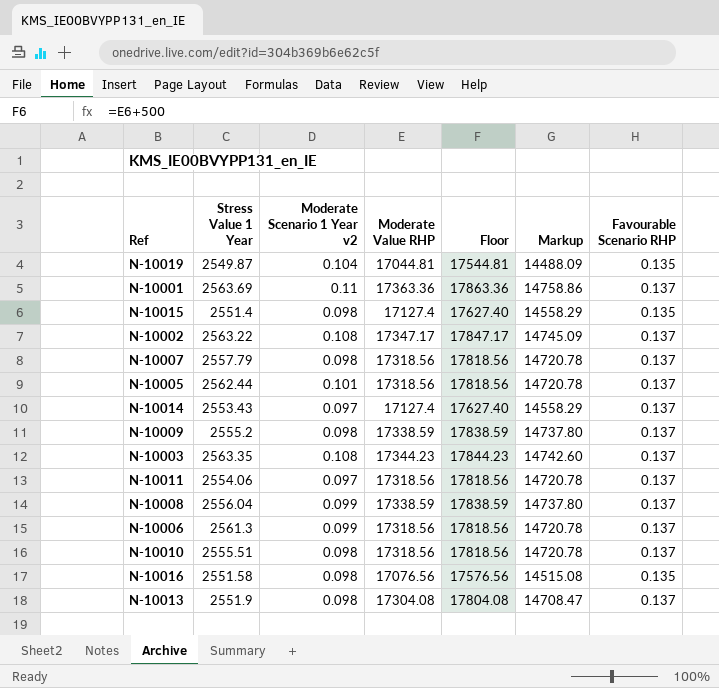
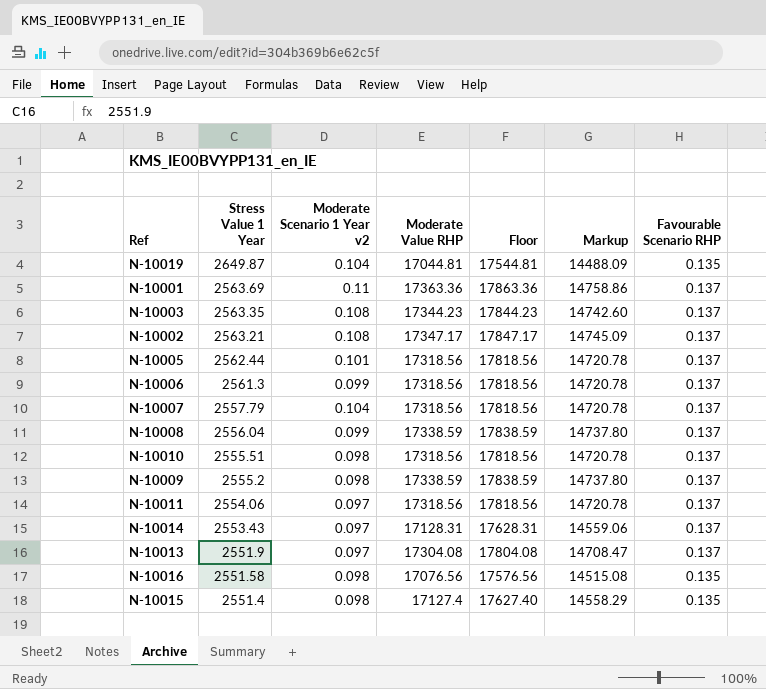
row order: none -> Stress Value 1 Year descending
N-10019 | Stress Value 1 Year: 2549.87 -> 2649.87
N-10002 | Stress Value 1 Year: 2563.22 -> 2563.21
N-10007 | Moderate Scenario 1 Year v2: 0.098 -> 0.104
N-10014 | Moderate Value RHP: 17127.4 -> 17128.31
N-10014 | Floor: 17627.40 -> 17628.31
N-10014 | Markup: 14558.29 -> 14559.06
N-10013 | Moderate Scenario 1 Year v2: 0.098 -> 0.097

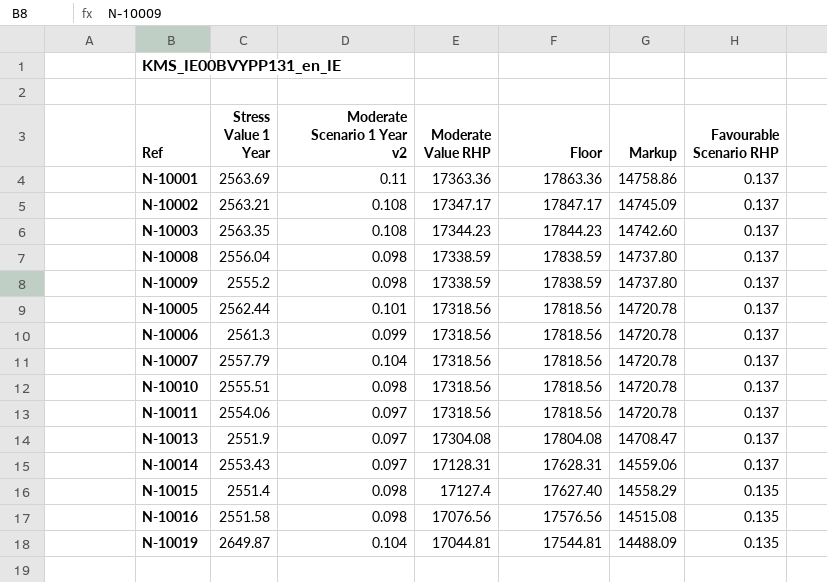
row order: Stress Value 1 Year descending -> Moderate Value RHP descending
N-10008 | Moderate Scenario 1 Year v2: 0.099 -> 0.098

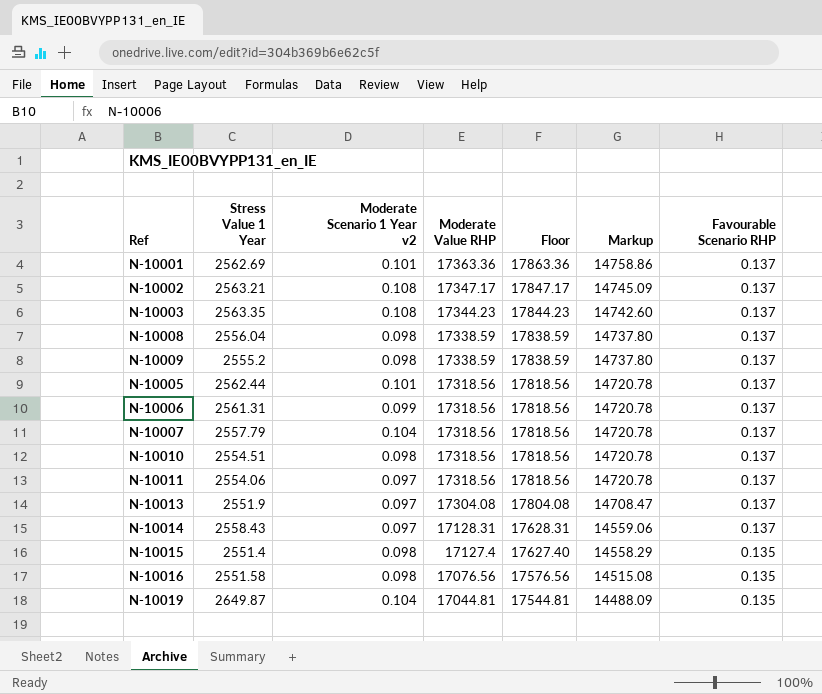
N-10001 | Stress Value 1 Year: 2563.69 -> 2562.69
N-10001 | Moderate Scenario 1 Year v2: 0.11 -> 0.101
N-10006 | Stress Value 1 Year: 2561.3 -> 2561.31
N-10010 | Stress Value 1 Year: 2555.51 -> 2554.51
N-10014 | Stress Value 1 Year: 2553.43 -> 2558.43

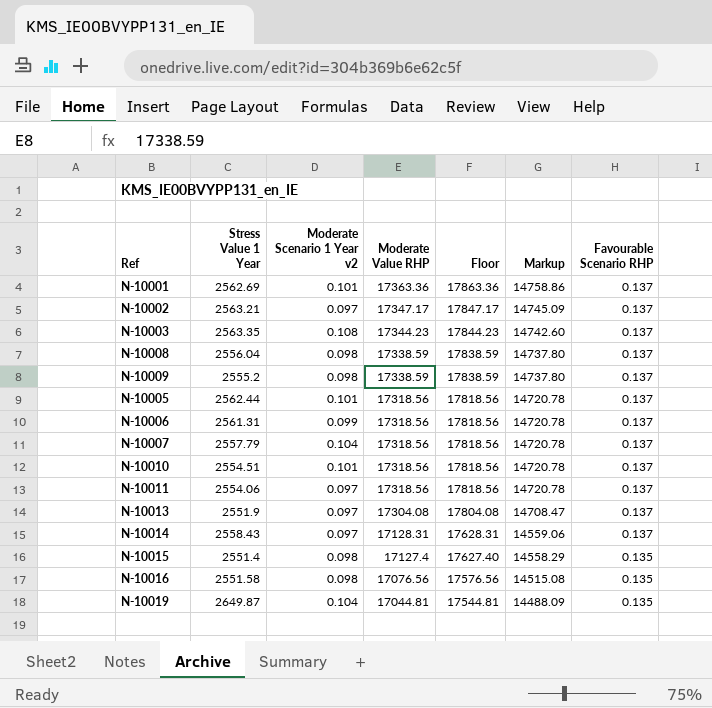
N-10002 | Moderate Scenario 1 Year v2: 0.108 -> 0.097
N-10010 | Moderate Scenario 1 Year v2: 0.098 -> 0.101

